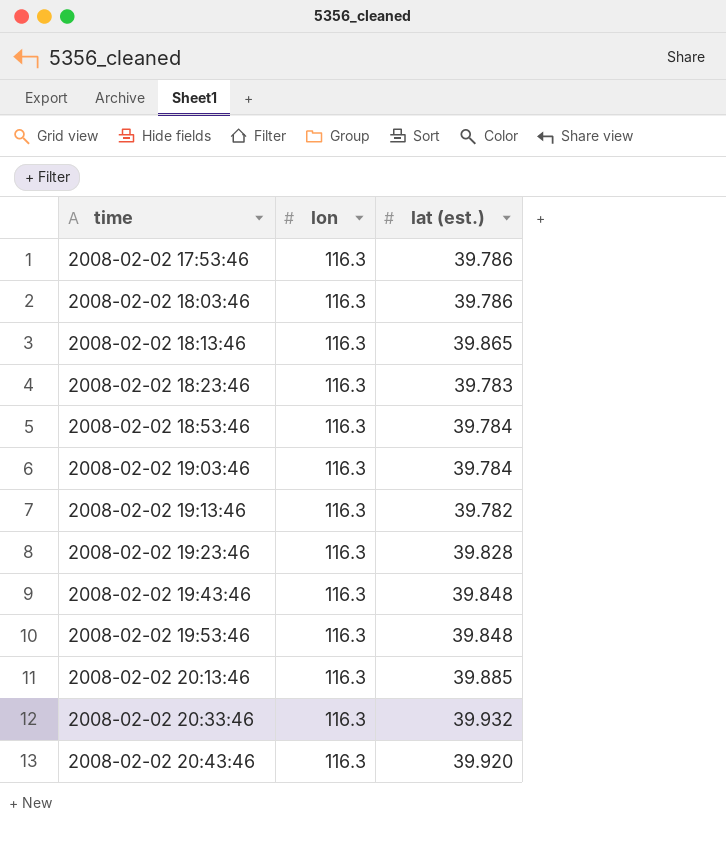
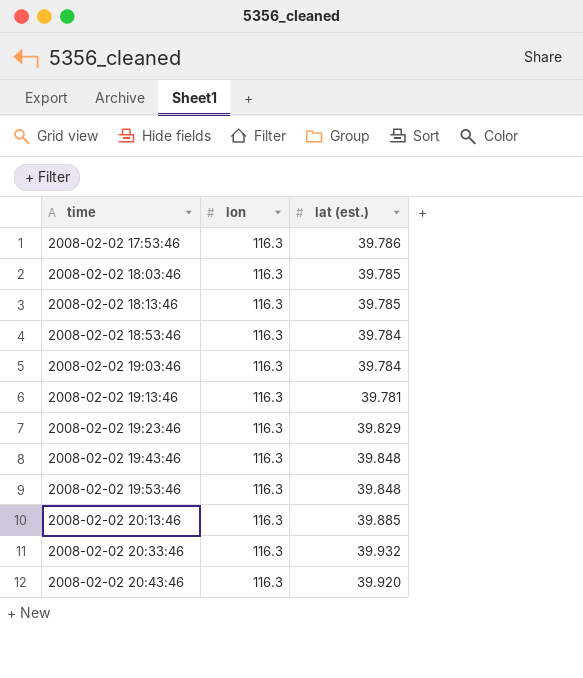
row 2008-02-02 18:23:46: 116.3 | 39.783 -> none
2008-02-02 18:03:46 | lat (est.): 39.786 -> 39.785
2008-02-02 18:13:46 | lat (est.): 39.865 -> 39.785
2008-02-02 19:13:46 | lat (est.): 39.782 -> 39.781
2008-02-02 19:23:46 | lat (est.): 39.828 -> 39.829

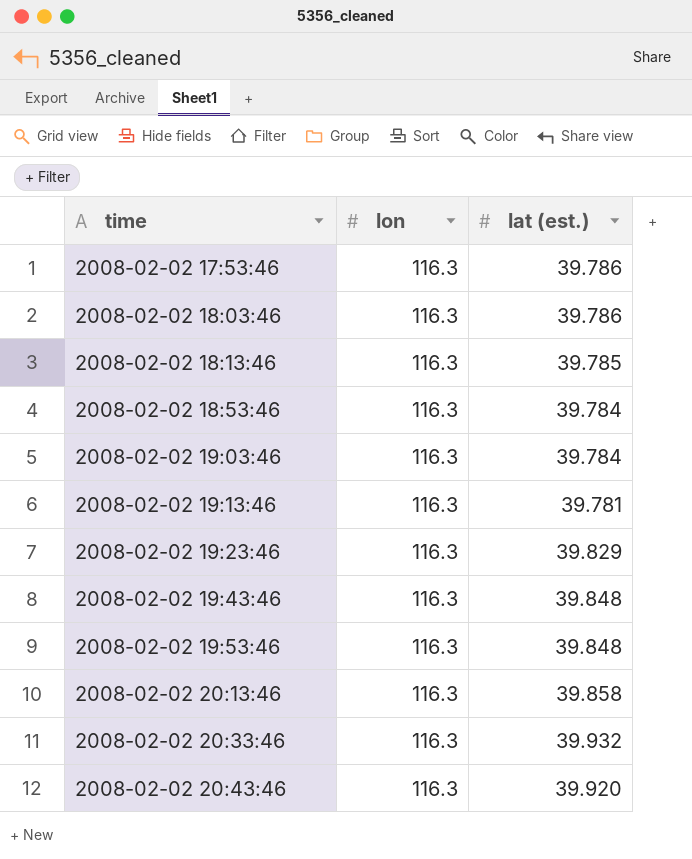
2008-02-02 18:03:46 | lat (est.): 39.785 -> 39.786
2008-02-02 20:13:46 | lat (est.): 39.885 -> 39.858

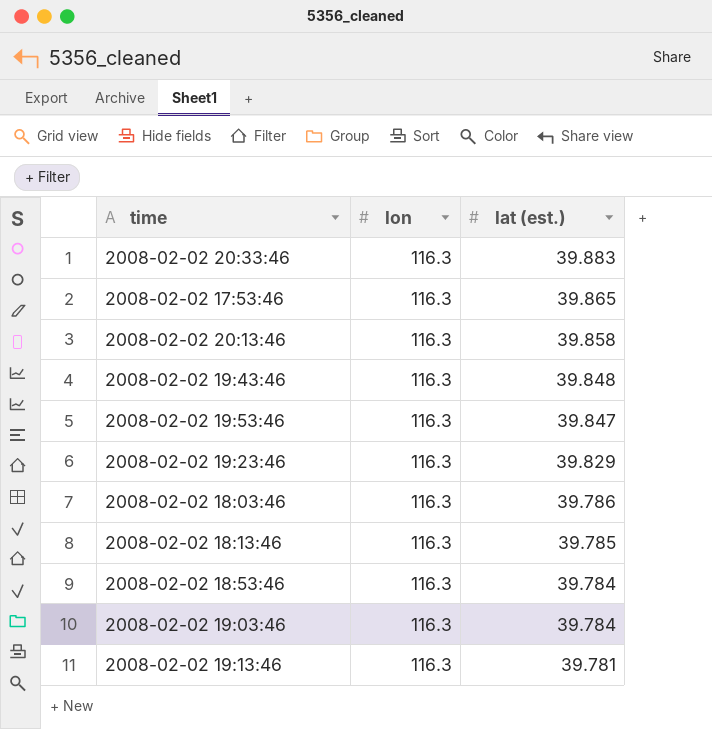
row order: time ascending -> lat (est.) descending
row 2008-02-02 20:43:46: 116.3 | 39.920 -> none
2008-02-02 20:33:46 | lat (est.): 39.932 -> 39.883
2008-02-02 17:53:46 | lat (est.): 39.786 -> 39.865
2008-02-02 19:53:46 | lat (est.): 39.848 -> 39.847

